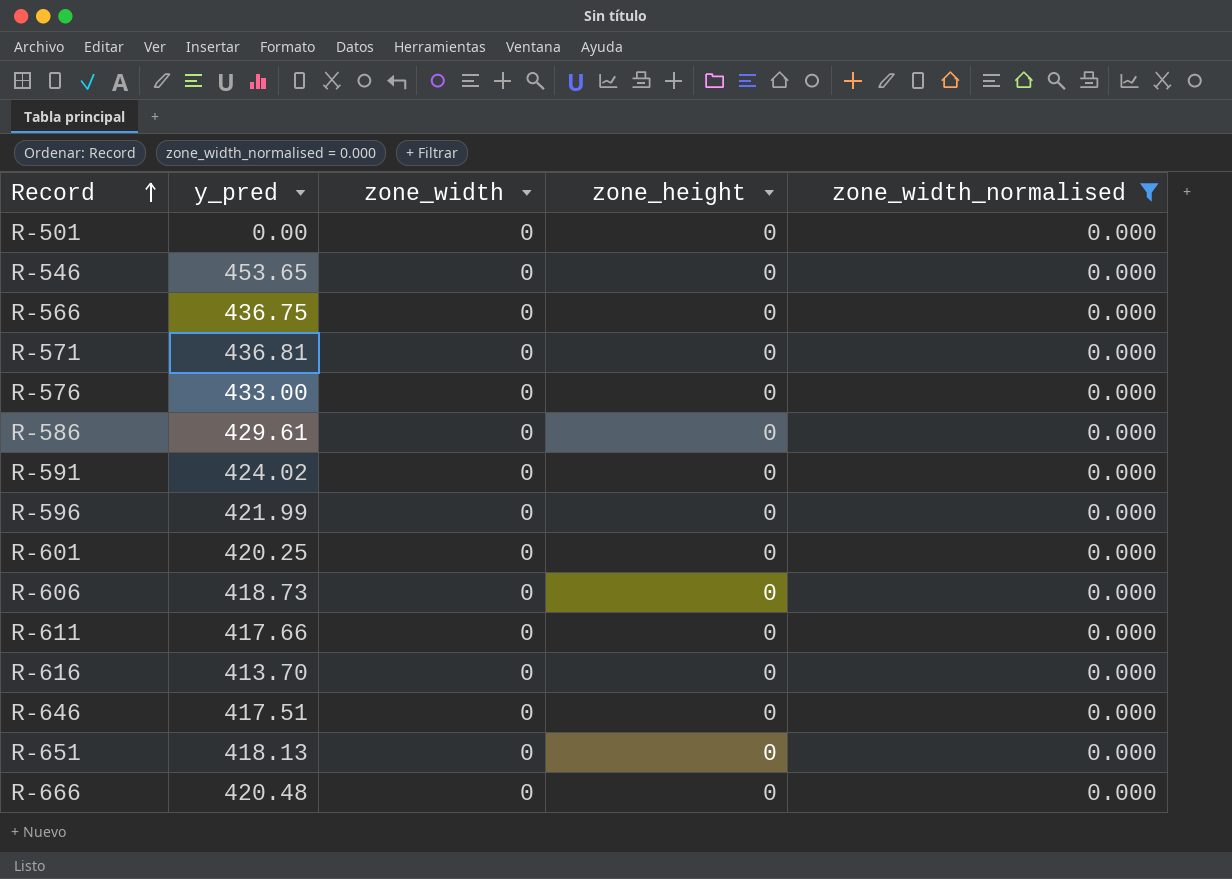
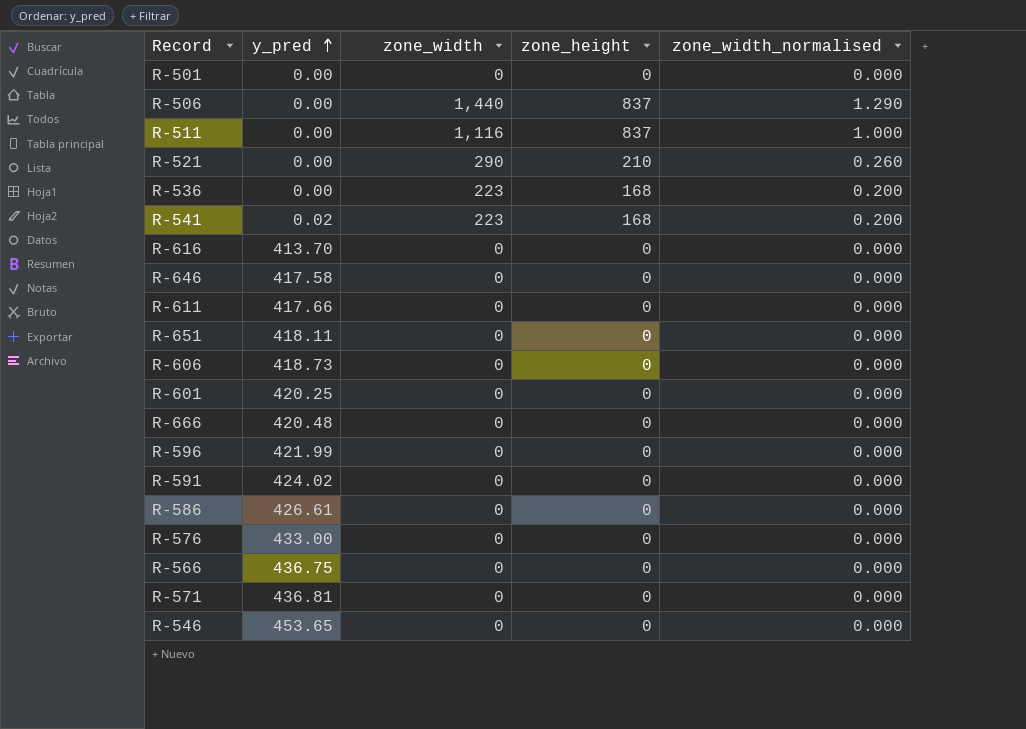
filter: zone_width_normalised = 0.000 -> none
row order: Record ascending -> y_pred ascending
R-646 | y_pred: 417.51 -> 417.58
R-651 | y_pred: 418.13 -> 418.11
R-586 | y_pred: 429.61 -> 426.61

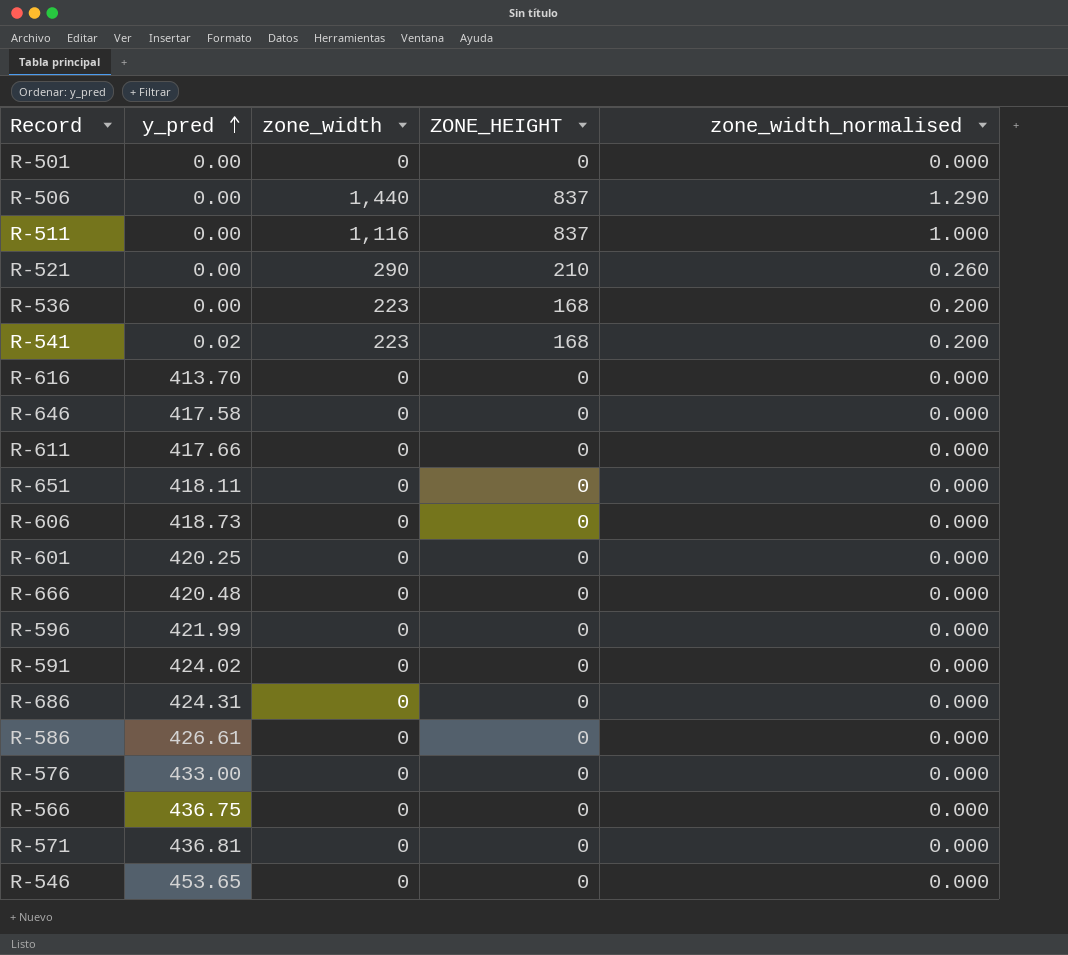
column name: zone_height -> ZONE_HEIGHT
row R-686: none -> 424.31 | 0 | 0 | 0.000

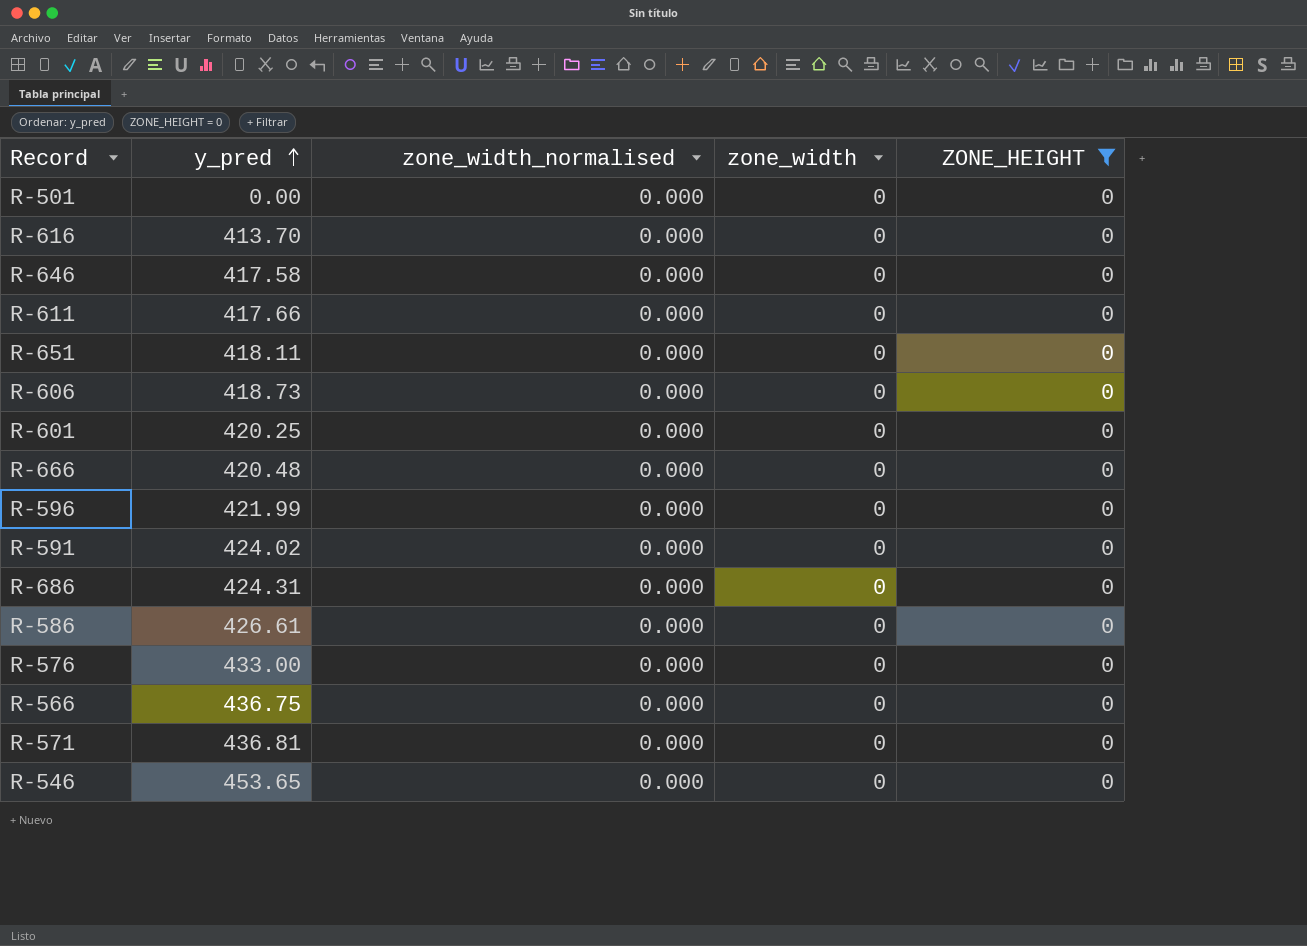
filter: none -> ZONE_HEIGHT = 0
column zone_width_normalised | position: 5 -> 3

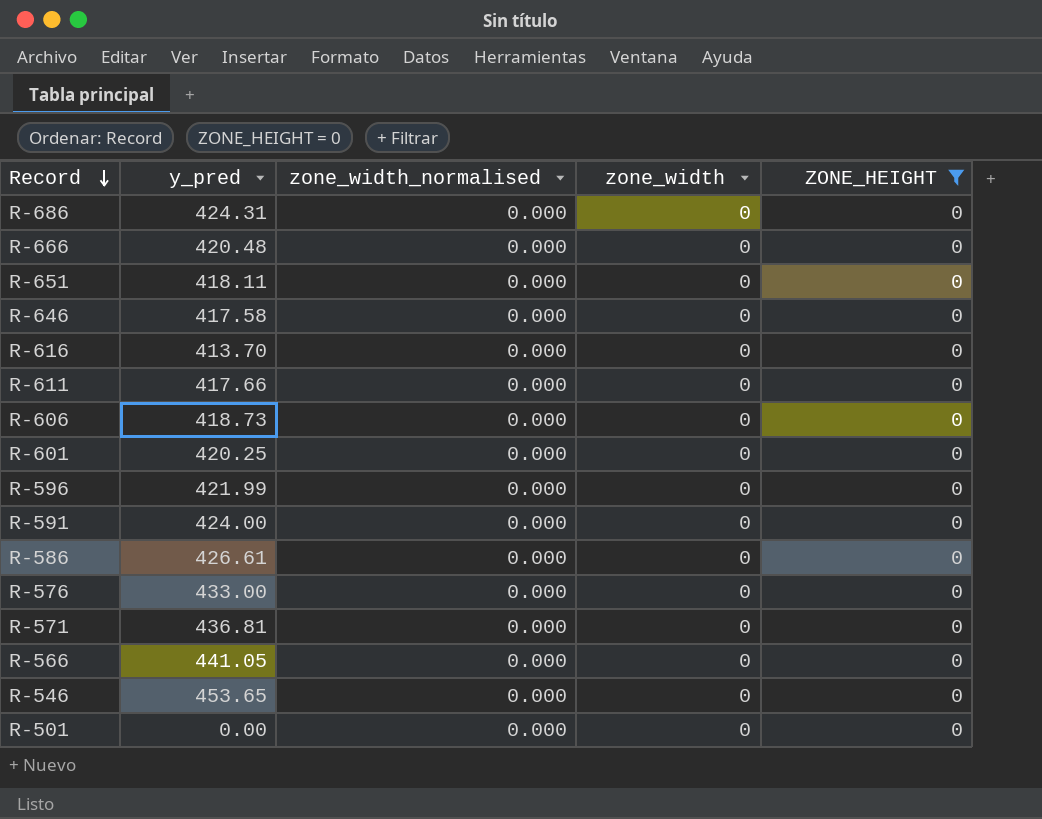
row order: y_pred ascending -> Record descending
R-591 | y_pred: 424.02 -> 424.00
R-566 | y_pred: 436.75 -> 441.05

